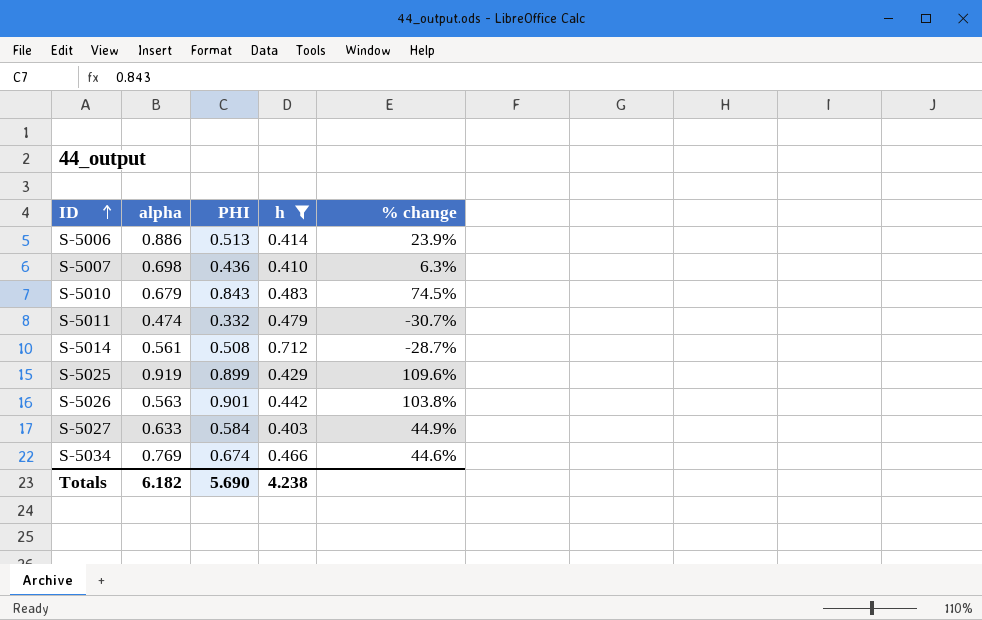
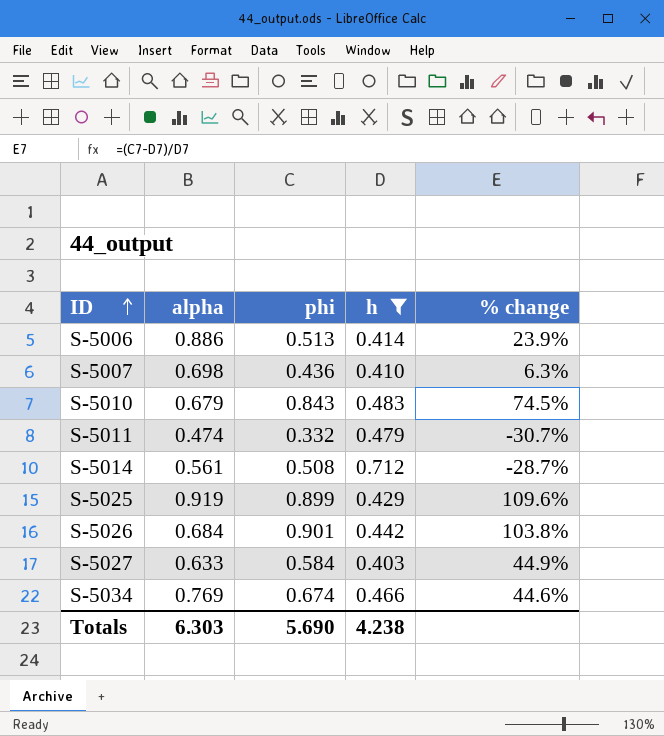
column name: PHI -> phi
S-5026 | alpha: 0.563 -> 0.684
Totals | alpha: 6.182 -> 6.303

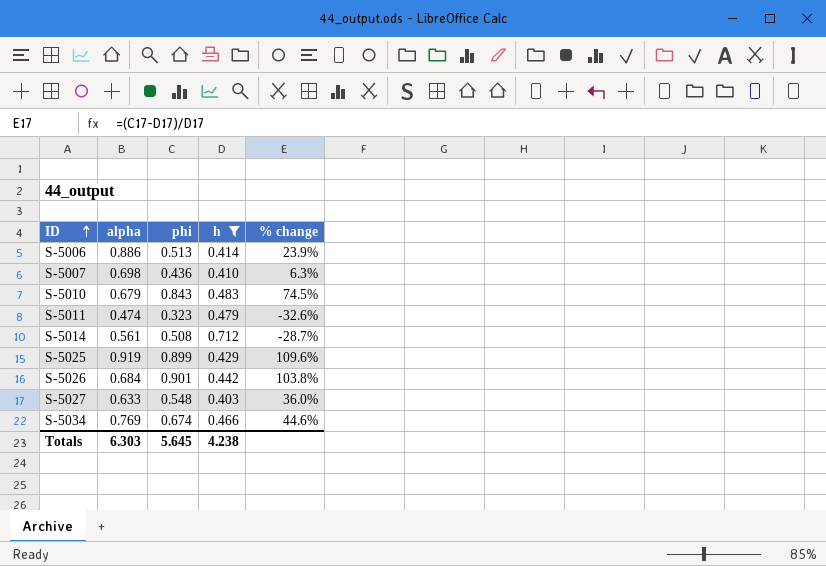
S-5011 | phi: 0.332 -> 0.323
S-5011 | % change: -30.7% -> -32.6%
S-5027 | phi: 0.584 -> 0.548
S-5027 | % change: 44.9% -> 36.0%
Totals | phi: 5.690 -> 5.645

